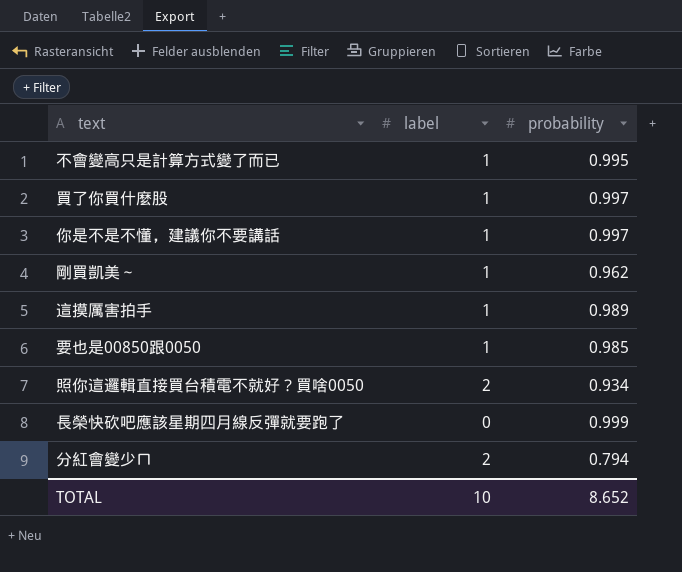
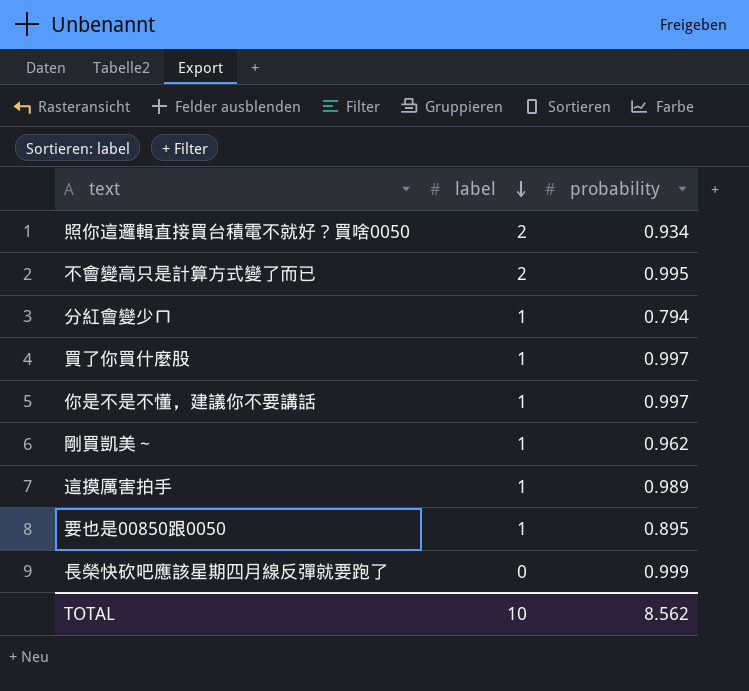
row order: none -> label descending
不會變高只是計算方式變了而已 | label: 1 -> 2
分紅會變少ㄇ | label: 2 -> 1
要也是00850跟0050 | probability: 0.985 -> 0.895
TOTAL | probability: 8.652 -> 8.562

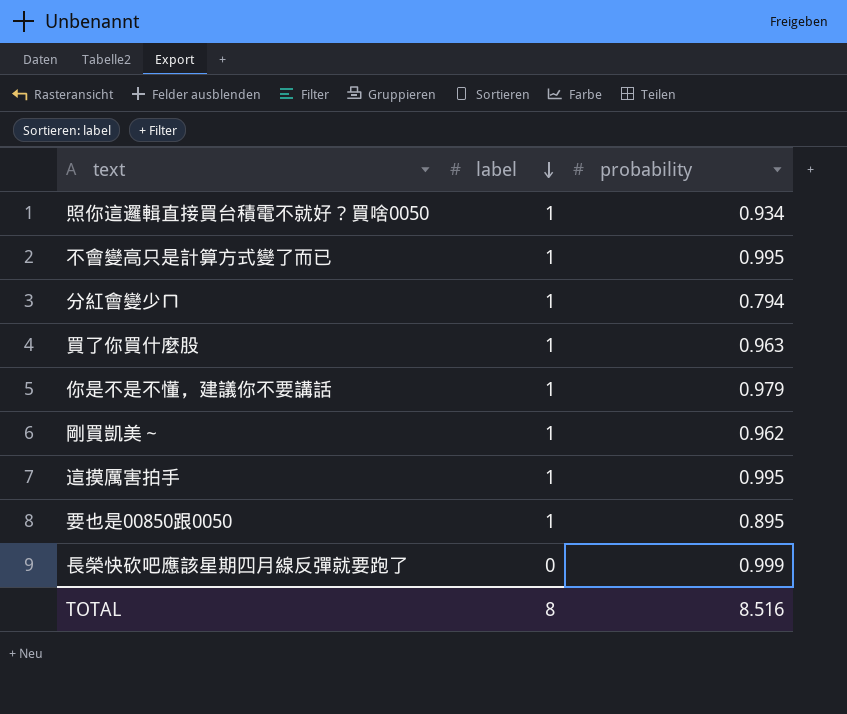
照你這邏輯直接買台積電不就好？買啥0050 | label: 2 -> 1
不會變高只是計算方式變了而已 | label: 2 -> 1
買了你買什麼股 | probability: 0.997 -> 0.963
你是不是不懂，建議你不要講話 | probability: 0.997 -> 0.979
這摸厲害拍手 | probability: 0.989 -> 0.995
TOTAL | label: 10 -> 8
TOTAL | probability: 8.562 -> 8.516

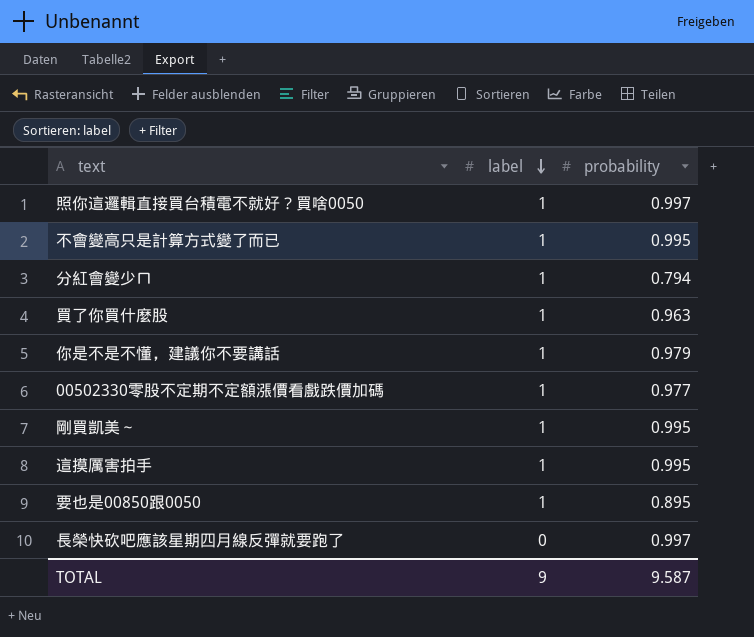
照你這邏輯直接買台積電不就好？買啥0050 | probability: 0.934 -> 0.997
row 00502330零股不定期不定額漲價看戲跌價加碼: none -> 1 | 0.977
剛買凱美～ | probability: 0.962 -> 0.995
長榮快砍吧應該星期四月線反彈就要跑了 | probability: 0.999 -> 0.997
TOTAL | label: 8 -> 9
TOTAL | probability: 8.516 -> 9.587

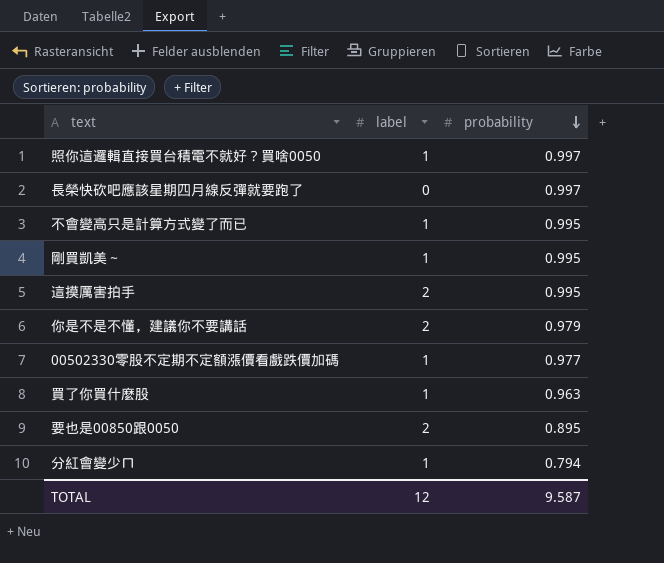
row order: label descending -> probability descending
這摸厲害拍手 | label: 1 -> 2
你是不是不懂，建議你不要講話 | label: 1 -> 2
要也是00850跟0050 | label: 1 -> 2
TOTAL | label: 9 -> 12

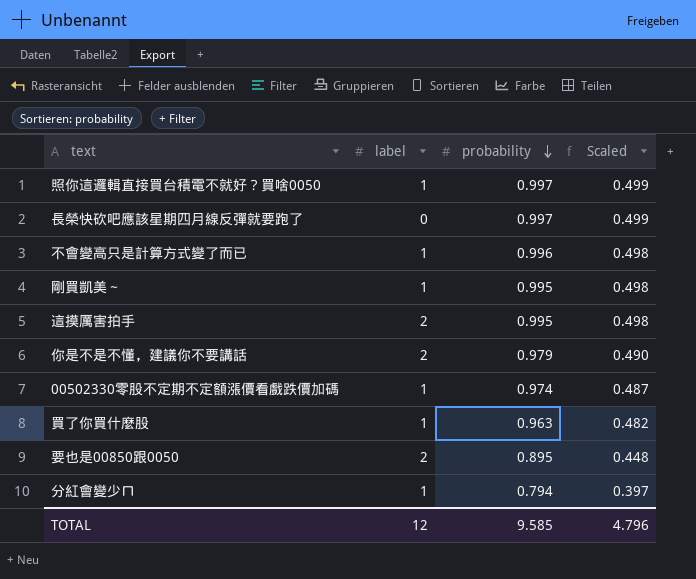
column Scaled | formula: none -> [probability] * 0.5
不會變高只是計算方式變了而已 | probability: 0.995 -> 0.996
00502330零股不定期不定額漲價看戲跌價加碼 | probability: 0.977 -> 0.974
TOTAL | probability: 9.587 -> 9.585

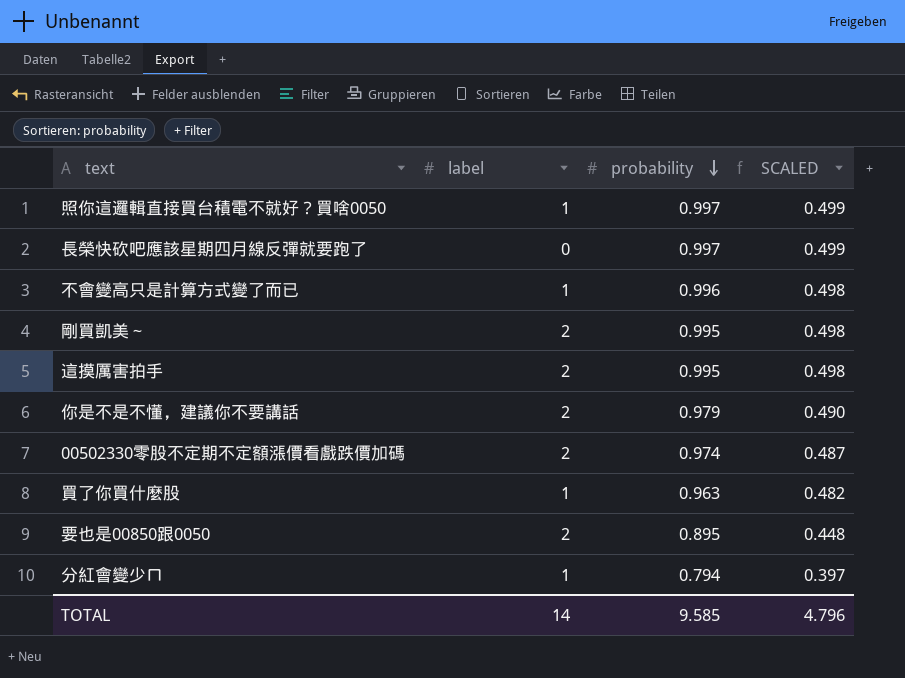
column name: Scaled -> SCALED
剛買凱美～ | label: 1 -> 2
00502330零股不定期不定額漲價看戲跌價加碼 | label: 1 -> 2
TOTAL | label: 12 -> 14

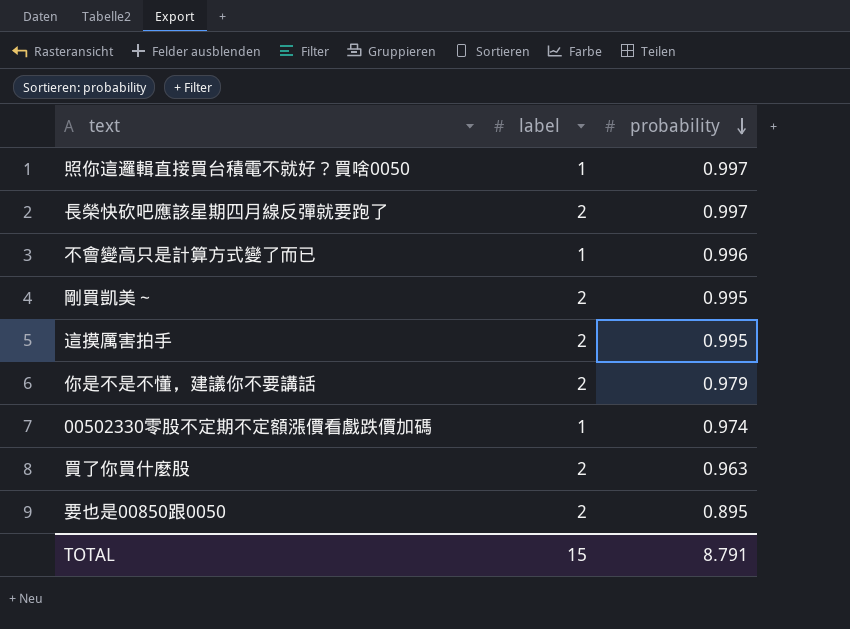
column SCALED | formula: [probability] * 0.5 -> none
row 分紅會變少ㄇ: 1 | 0.794 | 0.397 -> none
長榮快砍吧應該星期四月線反彈就要跑了 | label: 0 -> 2
00502330零股不定期不定額漲價看戲跌價加碼 | label: 2 -> 1
買了你買什麼股 | label: 1 -> 2
TOTAL | label: 14 -> 15
TOTAL | probability: 9.585 -> 8.791

